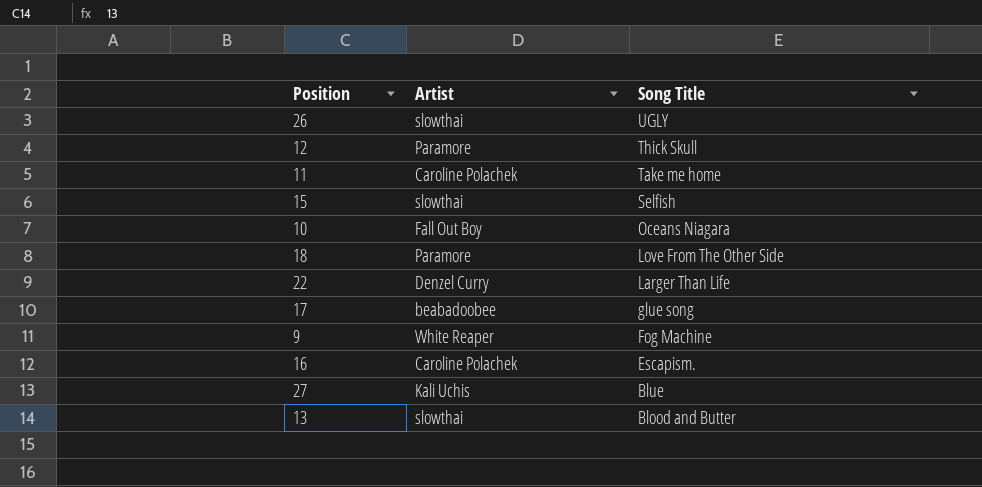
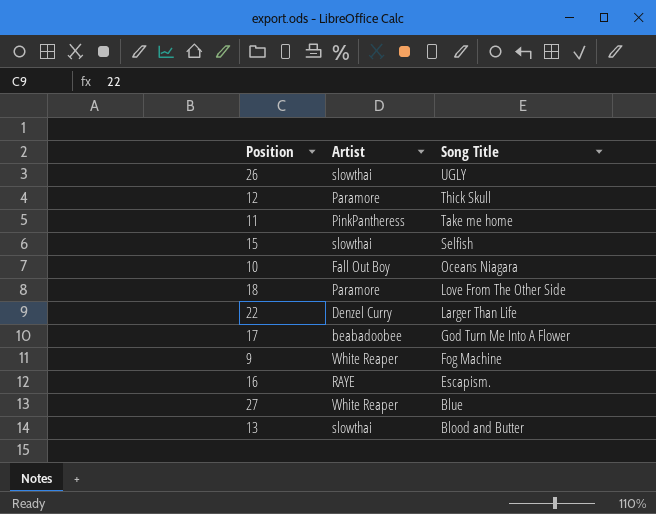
11 | Artist: Caroline Polachek -> PinkPantheress
17 | Song Title: glue song -> God Turn Me Into A Flower
16 | Artist: Caroline Polachek -> RAYE
27 | Artist: Kali Uchis -> White Reaper

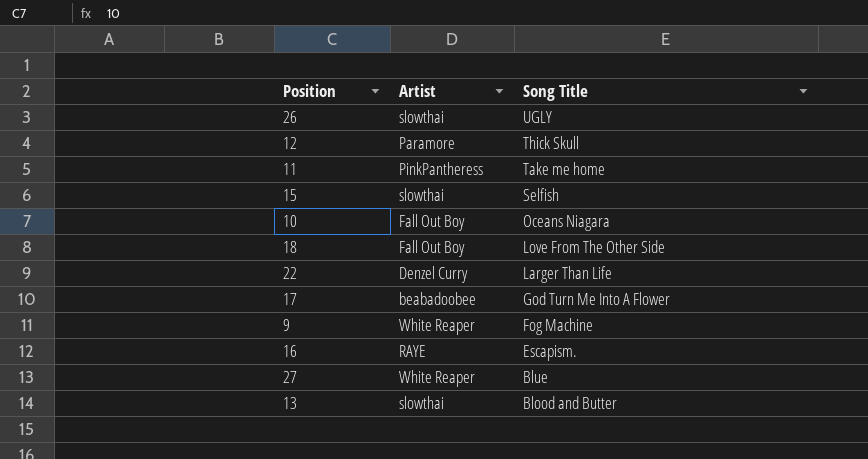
18 | Artist: Paramore -> Fall Out Boy

